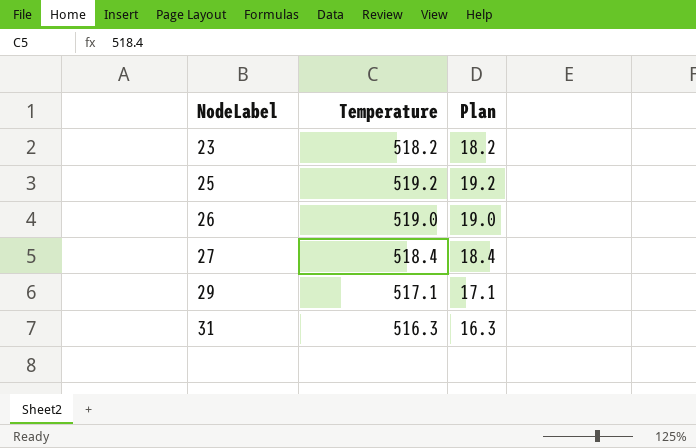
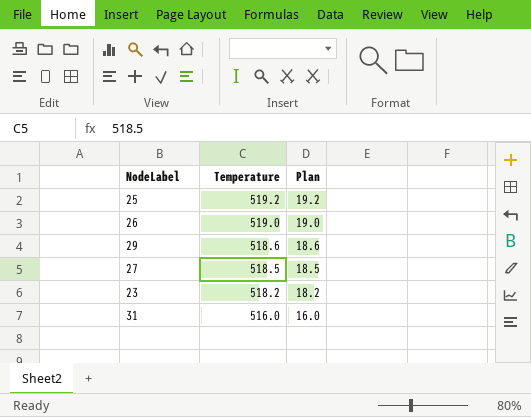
row order: NodeLabel ascending -> Temperature descending
29 | Temperature: 517.1 -> 518.6
29 | Plan: 17.1 -> 18.6
27 | Temperature: 518.4 -> 518.5
27 | Plan: 18.4 -> 18.5
31 | Temperature: 516.3 -> 516.0
31 | Plan: 16.3 -> 16.0

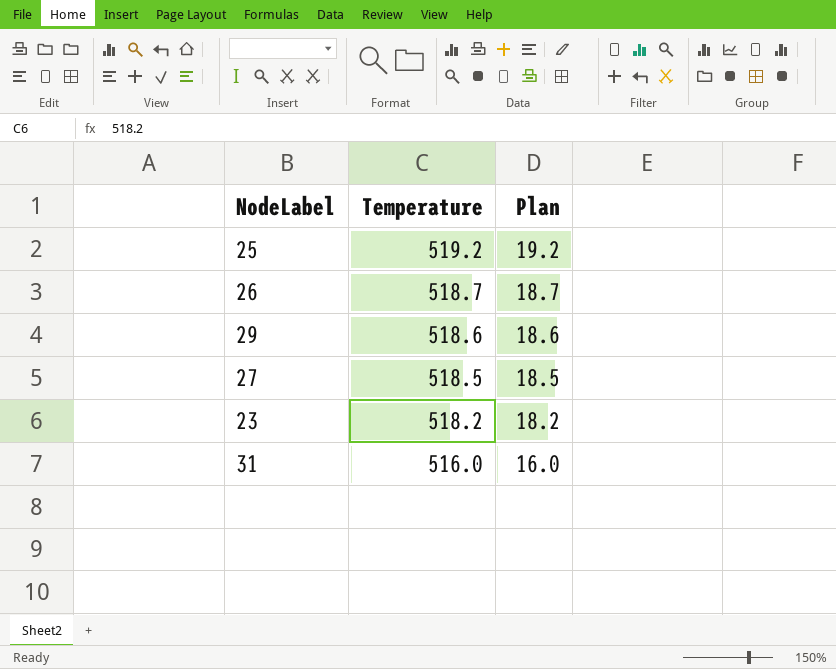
26 | Temperature: 519.0 -> 518.7
26 | Plan: 19.0 -> 18.7

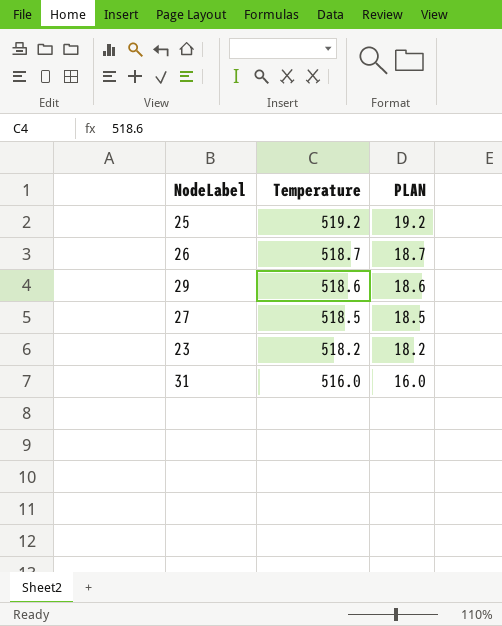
column name: Plan -> PLAN

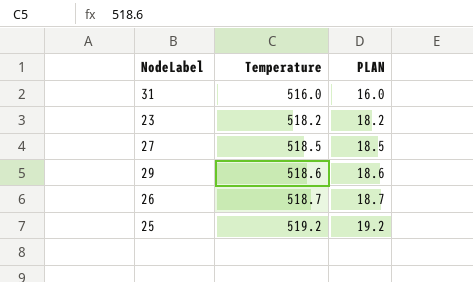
row order: Temperature descending -> Temperature ascending

